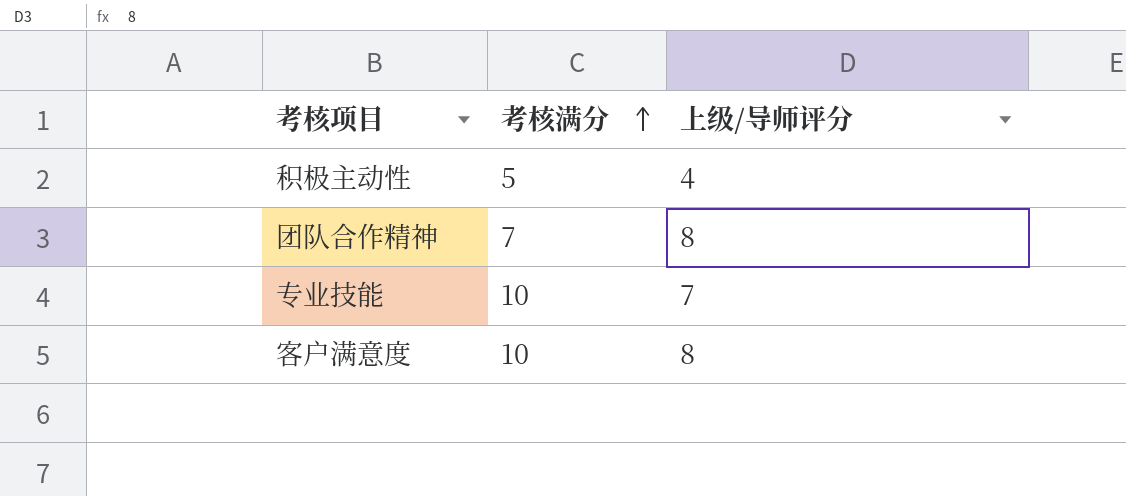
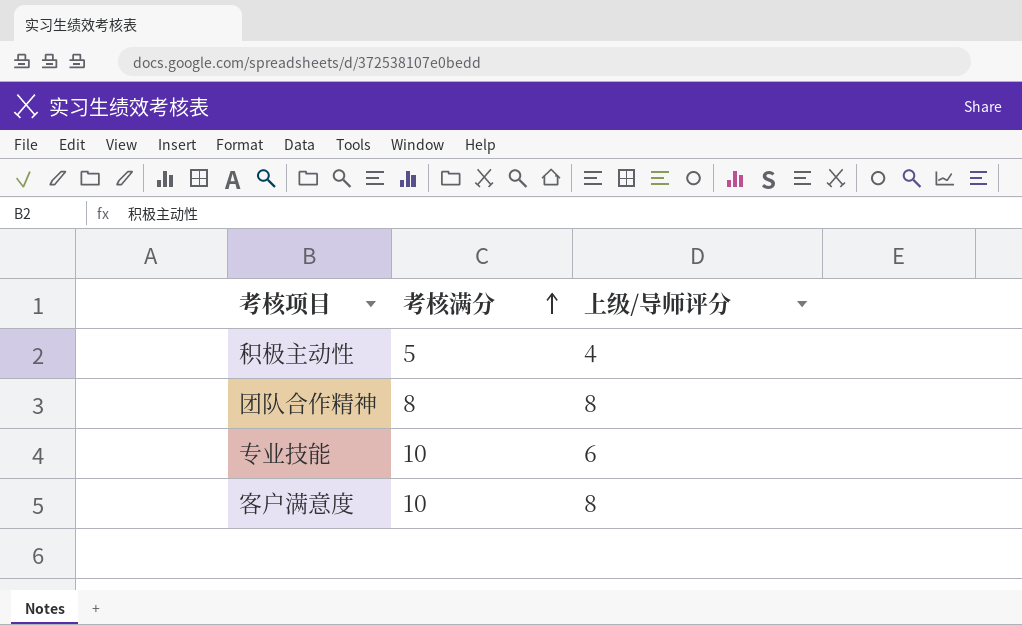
团队合作精神 | 考核满分: 7 -> 8
专业技能 | 上级/导师评分: 7 -> 6

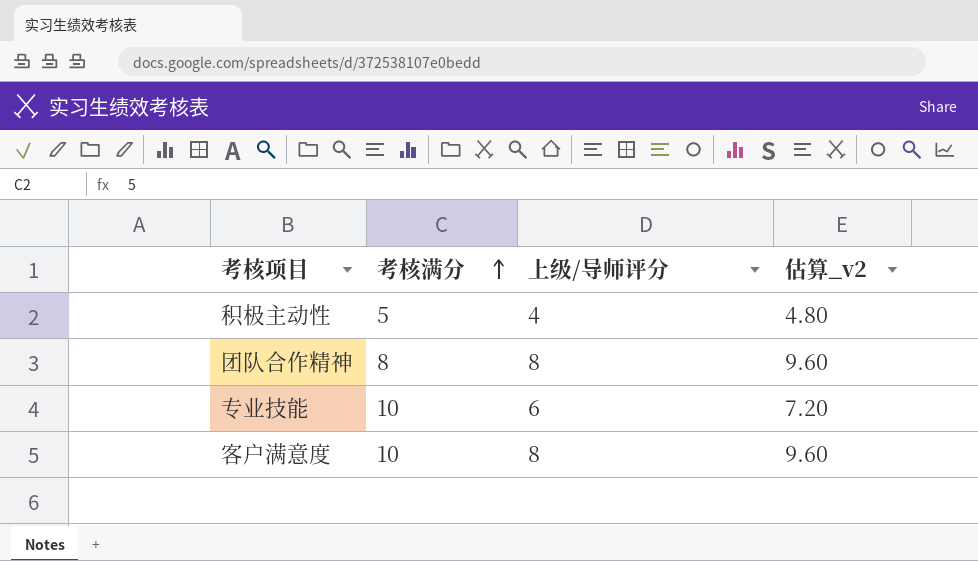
column 估算_v2 | formula: none -> [上级/导师评分] * 1.2

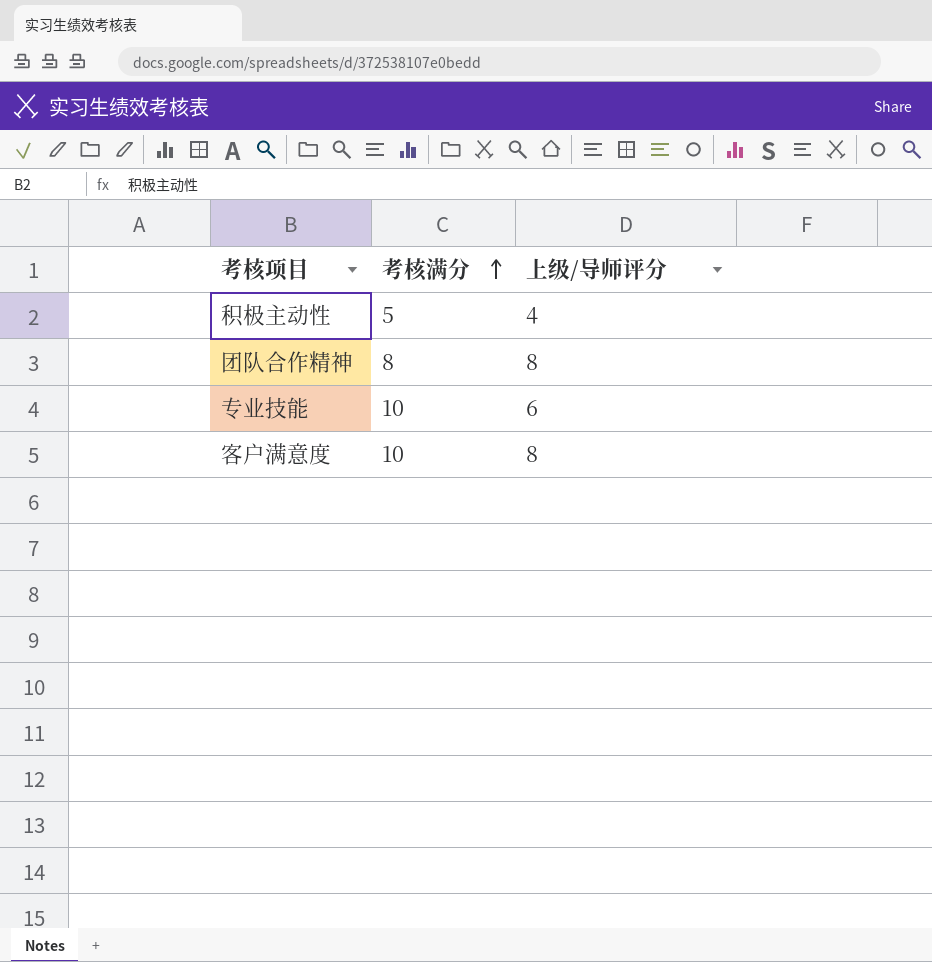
column 估算_v2 | formula: [上级/导师评分] * 1.2 -> none

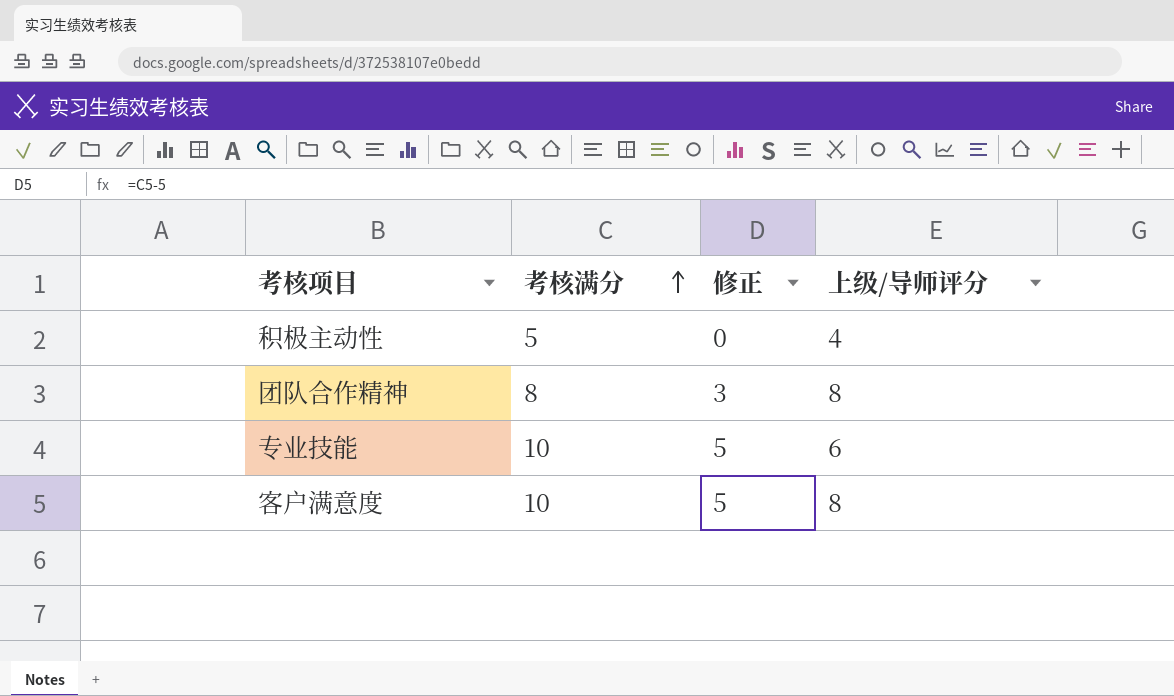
column 修正 | formula: none -> [考核满分] - 5

